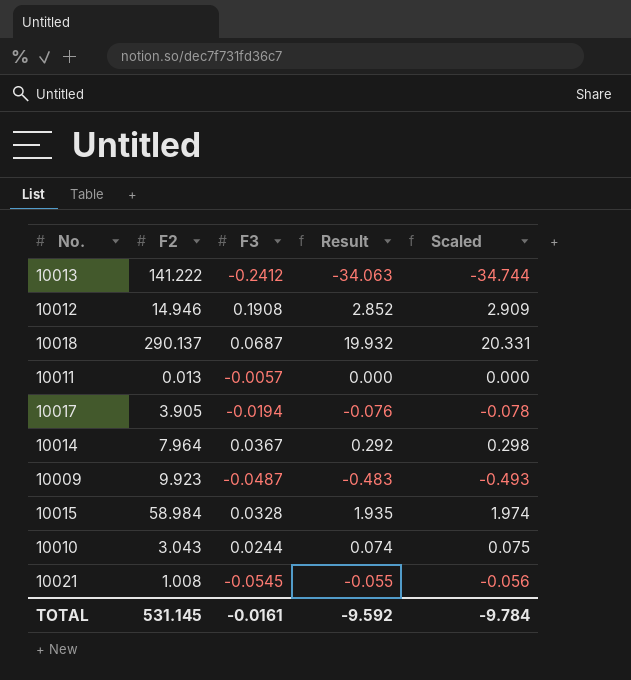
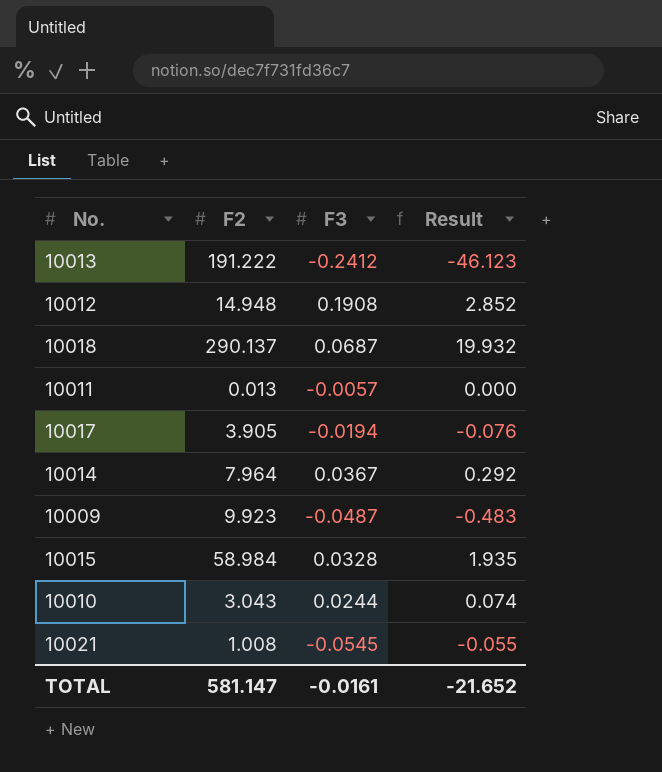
column Scaled | formula: [Result] * 1.02 -> none
10013 | F2: 141.222 -> 191.222
10013 | Result: -34.063 -> -46.123
10012 | F2: 14.946 -> 14.948
TOTAL | F2: 531.145 -> 581.147
TOTAL | Result: -9.592 -> -21.652

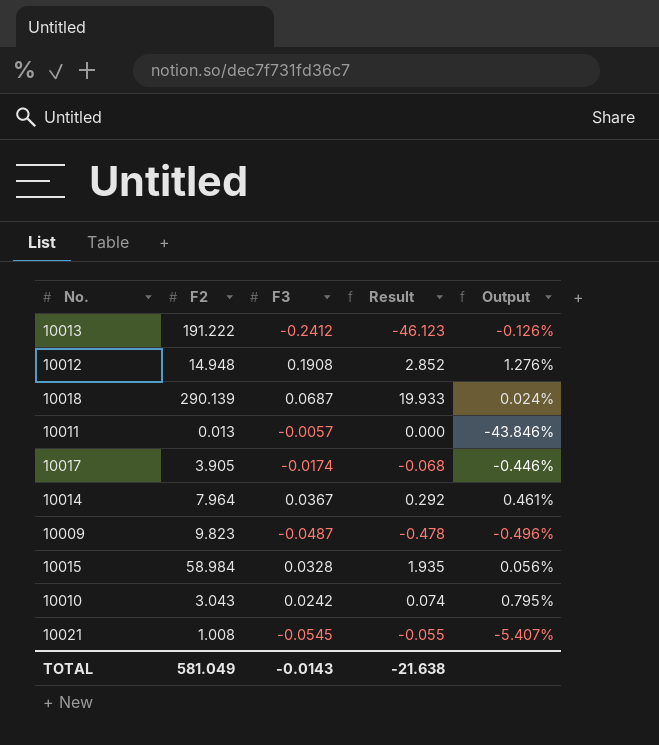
column Output | formula: none -> [F3] / [F2]
10018 | F2: 290.137 -> 290.139
10018 | Result: 19.932 -> 19.933
10017 | F3: -0.0194 -> -0.0174
10017 | Result: -0.076 -> -0.068
10009 | F2: 9.923 -> 9.823
10009 | Result: -0.483 -> -0.478
10010 | F3: 0.0244 -> 0.0242
TOTAL | F2: 581.147 -> 581.049
TOTAL | F3: -0.0161 -> -0.0143
TOTAL | Result: -21.652 -> -21.638

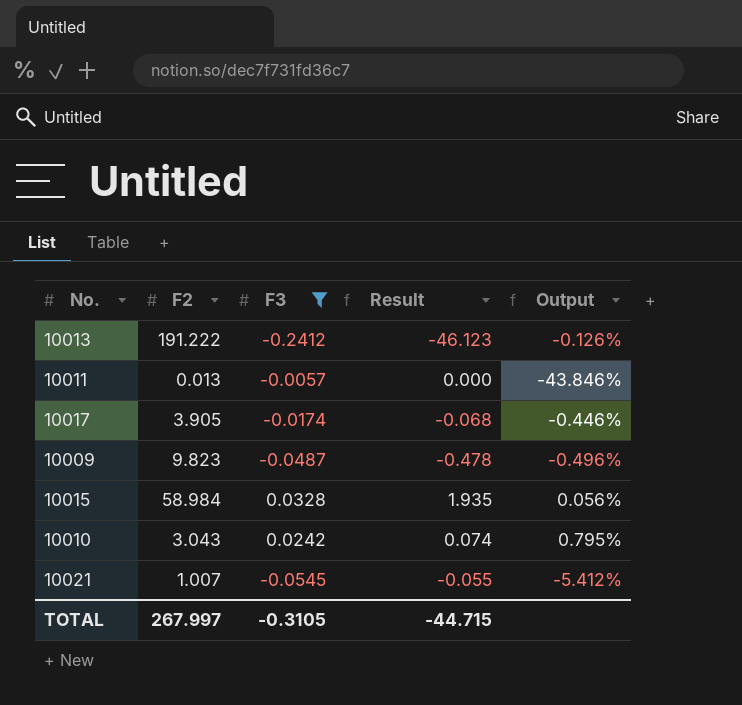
filter: none -> F3 <= 0.0328
10021 | F2: 1.008 -> 1.007
10021 | Output: -5.407% -> -5.412%
TOTAL | F2: 581.049 -> 267.997
TOTAL | F3: -0.0143 -> -0.3105
TOTAL | Result: -21.638 -> -44.715

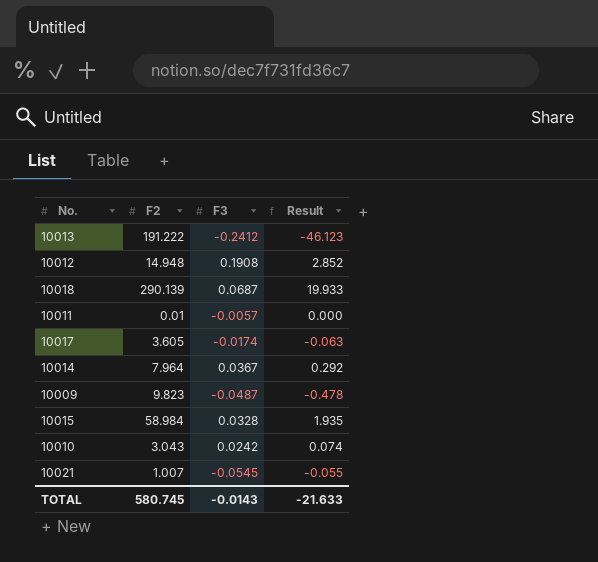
filter: F3 <= 0.0328 -> none
column Output | formula: [F3] / [F2] -> none
10011 | F2: 0.013 -> 0.01
10017 | F2: 3.905 -> 3.605
10017 | Result: -0.068 -> -0.063
TOTAL | F2: 267.997 -> 580.745
TOTAL | F3: -0.3105 -> -0.0143
TOTAL | Result: -44.715 -> -21.633

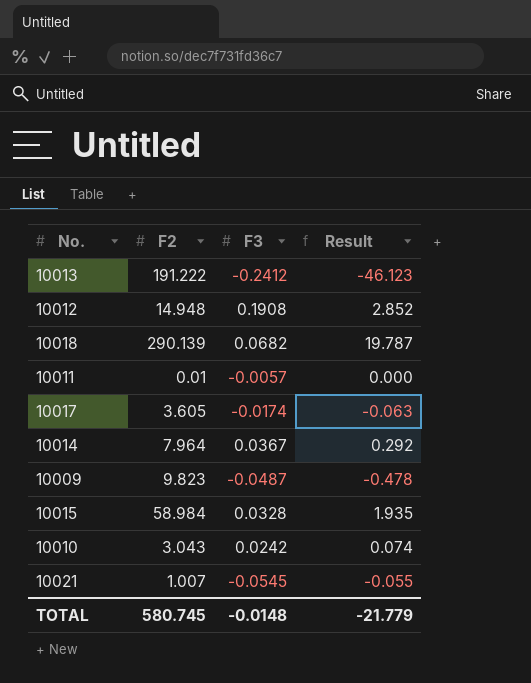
10018 | F3: 0.0687 -> 0.0682
10018 | Result: 19.933 -> 19.787
TOTAL | F3: -0.0143 -> -0.0148
TOTAL | Result: -21.633 -> -21.779

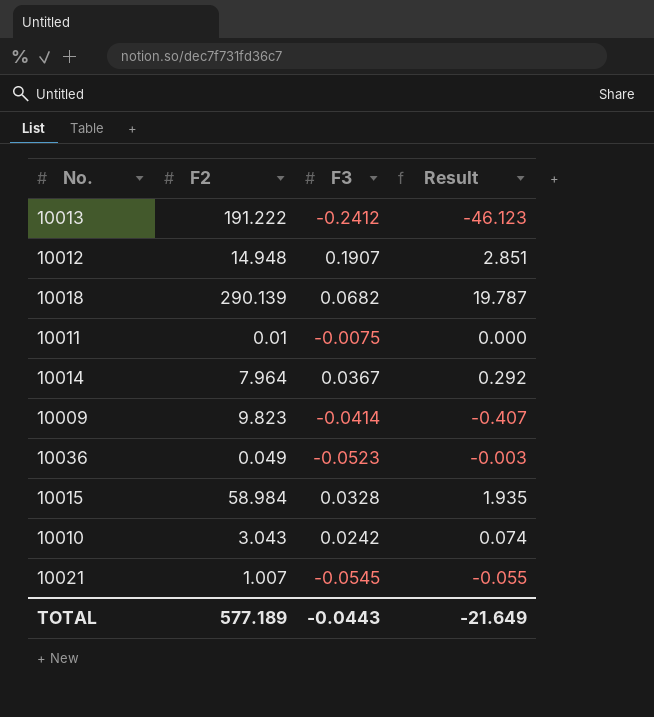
row 10017: 3.605 | -0.0174 | -0.063 -> none
10012 | F3: 0.1908 -> 0.1907
10012 | Result: 2.852 -> 2.851
10011 | F3: -0.0057 -> -0.0075
10009 | F3: -0.0487 -> -0.0414
10009 | Result: -0.478 -> -0.407
row 10036: none -> 0.049 | -0.0523 | -0.003
TOTAL | F2: 580.745 -> 577.189
TOTAL | F3: -0.0148 -> -0.0443
TOTAL | Result: -21.779 -> -21.649

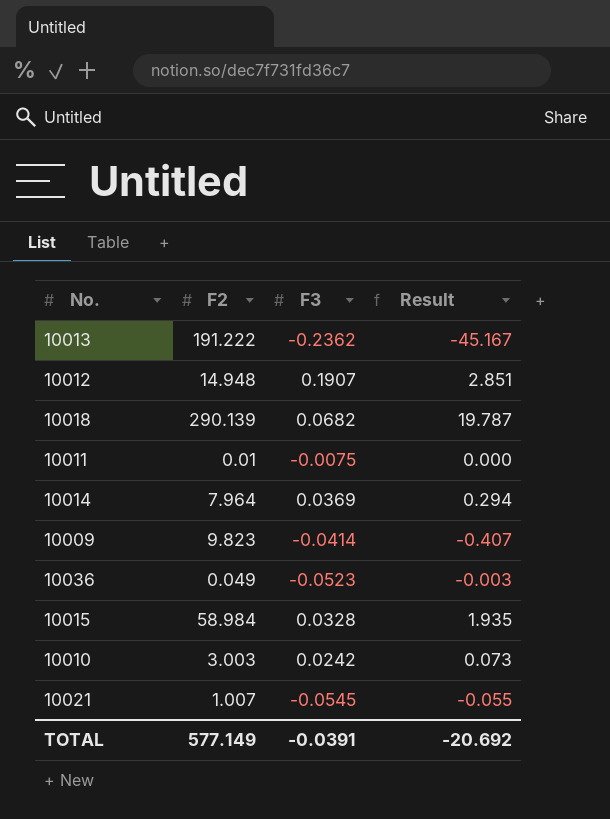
10013 | F3: -0.2412 -> -0.2362
10013 | Result: -46.123 -> -45.167
10014 | F3: 0.0367 -> 0.0369
10014 | Result: 0.292 -> 0.294
10010 | F2: 3.043 -> 3.003
10010 | Result: 0.074 -> 0.073
TOTAL | F2: 577.189 -> 577.149
TOTAL | F3: -0.0443 -> -0.0391
TOTAL | Result: -21.649 -> -20.692

